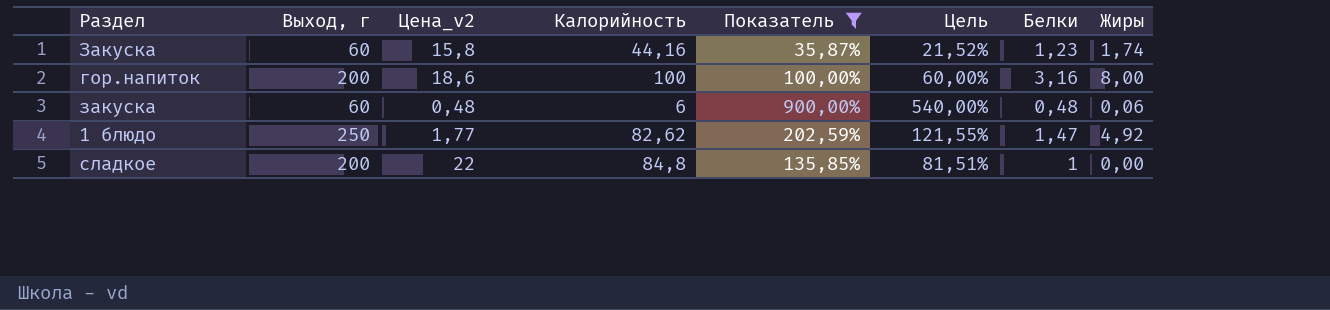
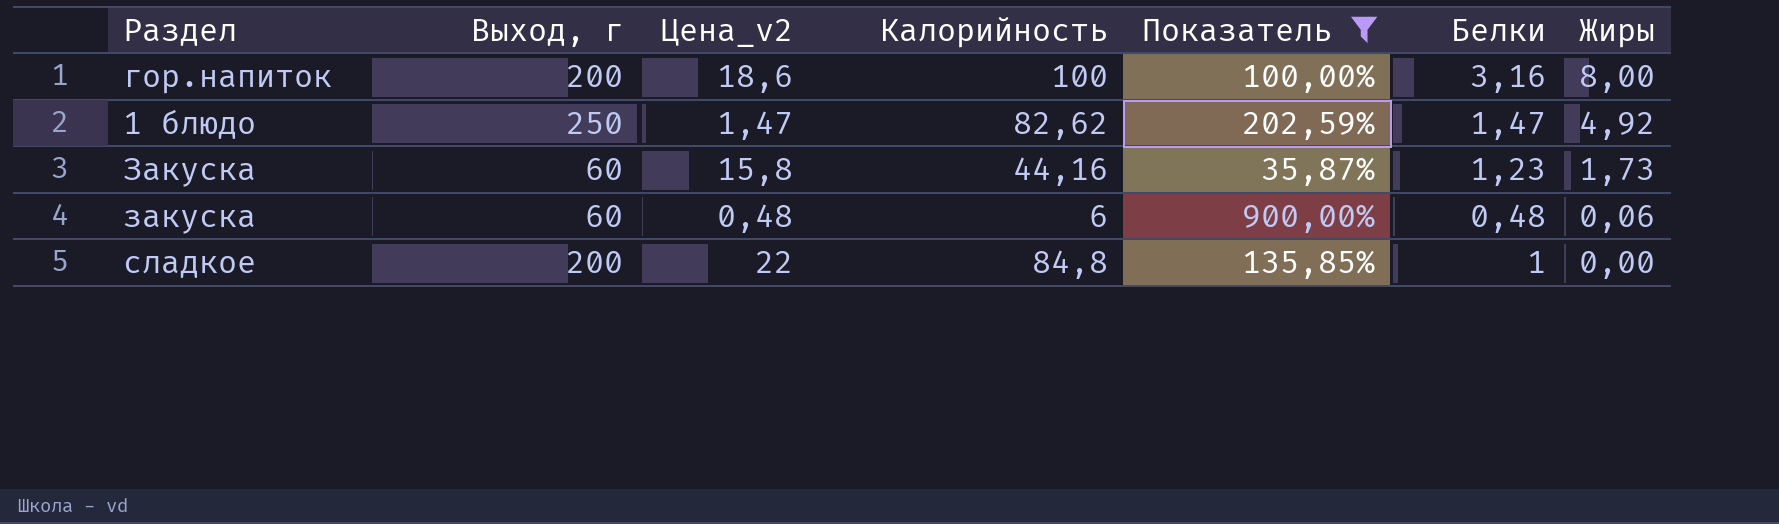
row order: none -> Жиры descending
column Цель | formula: [Показатель] * 0,6 -> none
1 блюдо | Цена_v2: 1,77 -> 1,47
Закуска | Жиры: 1,74 -> 1,73

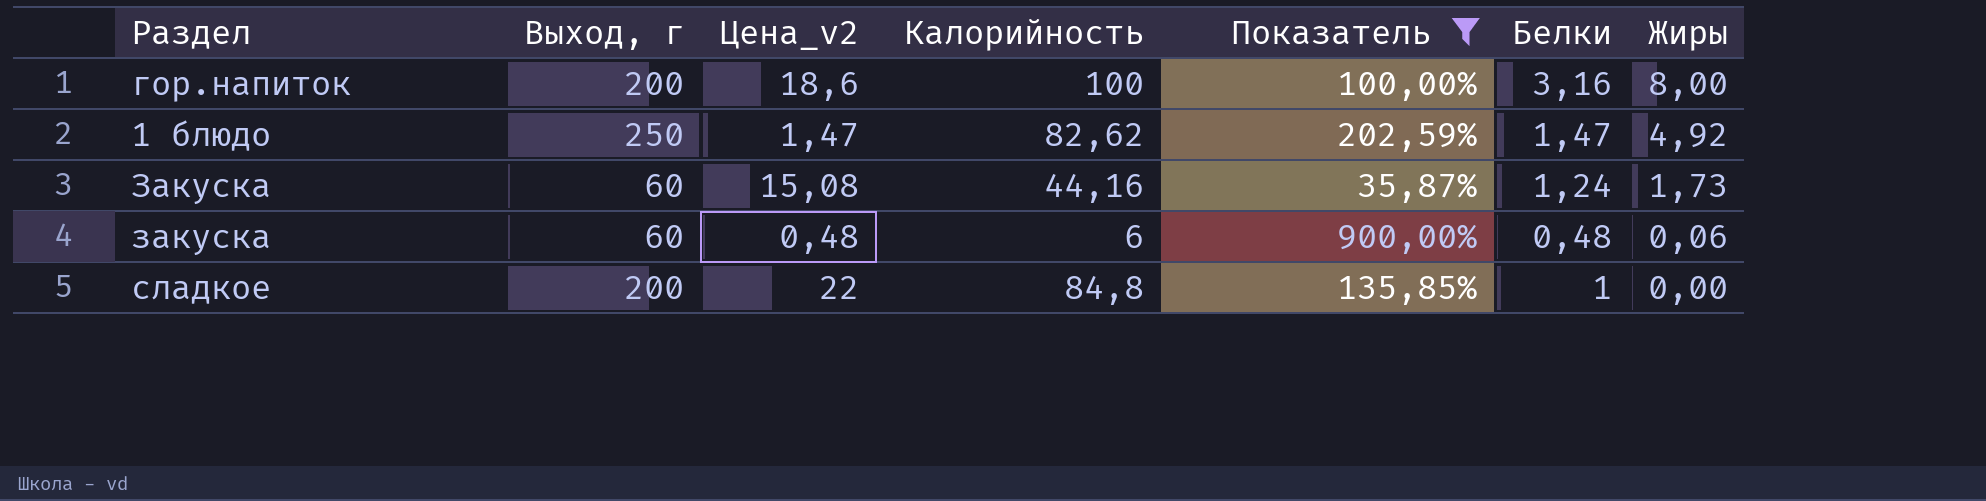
Закуска | Цена_v2: 15,8 -> 15,08
Закуска | Белки: 1,23 -> 1,24

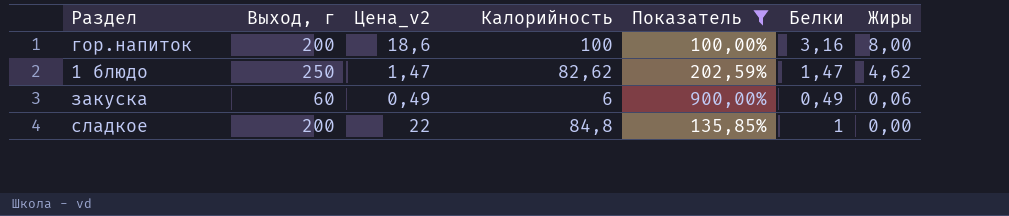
row Закуска: 60 | 15,08 | 44,16 | 35,87% | 1,24 | 1,73 -> none
1 блюдо | Жиры: 4,92 -> 4,62
закуска | Цена_v2: 0,48 -> 0,49
закуска | Белки: 0,48 -> 0,49

